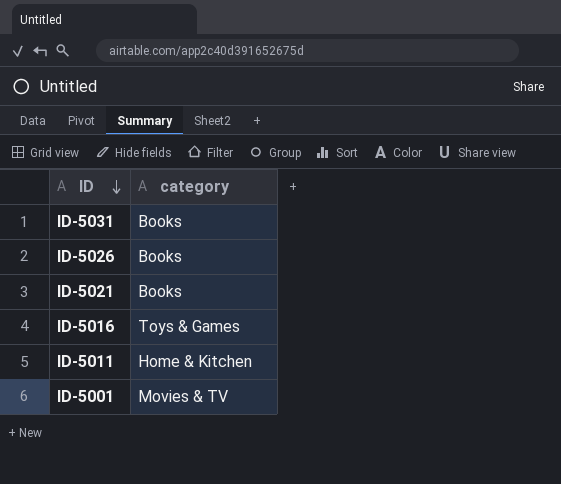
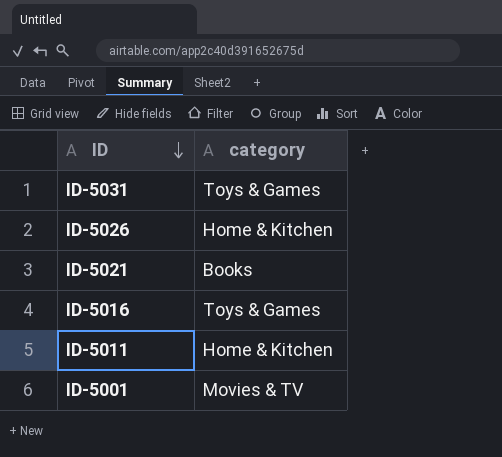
ID-5031 | category: Books -> Toys & Games
ID-5026 | category: Books -> Home & Kitchen

